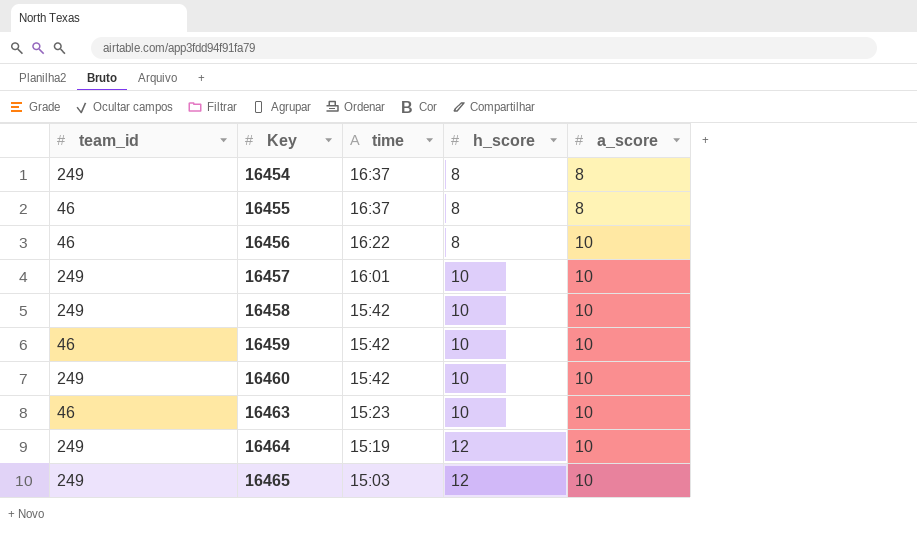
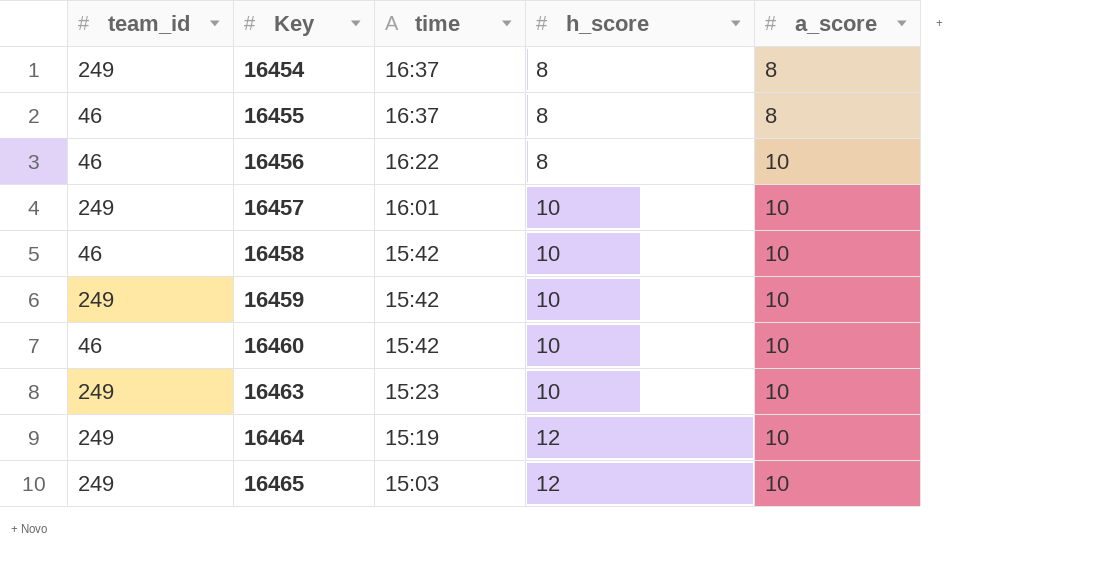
16458 | team_id: 249 -> 46
16459 | team_id: 46 -> 249
16460 | team_id: 249 -> 46
16463 | team_id: 46 -> 249

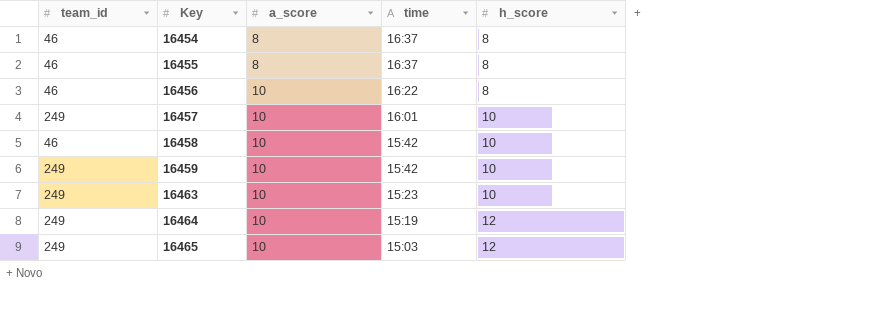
column a_score | position: 5 -> 3
row 16460: 46 | 15:42 | 10 | 10 -> none
16454 | team_id: 249 -> 46

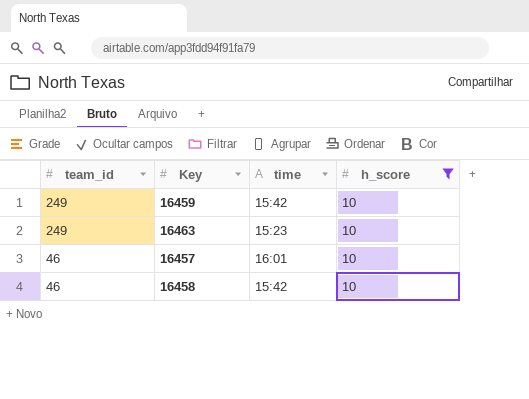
filter: none -> h_score = 10
row order: Key ascending -> team_id descending
column a_score | position: 3 -> none
16457 | team_id: 249 -> 46

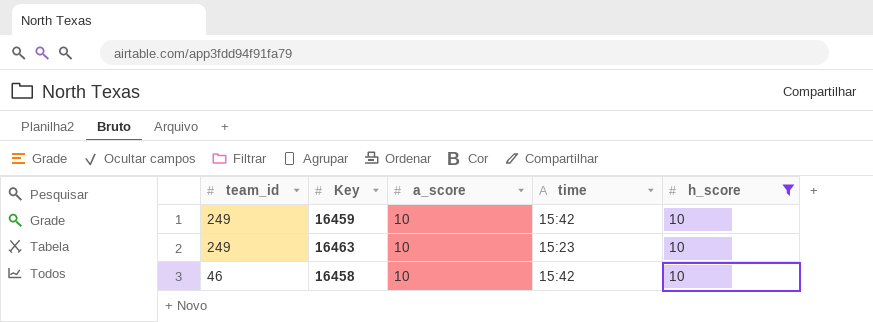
column a_score | position: none -> 3
row 16457: 46 | 16:01 | 10 -> none

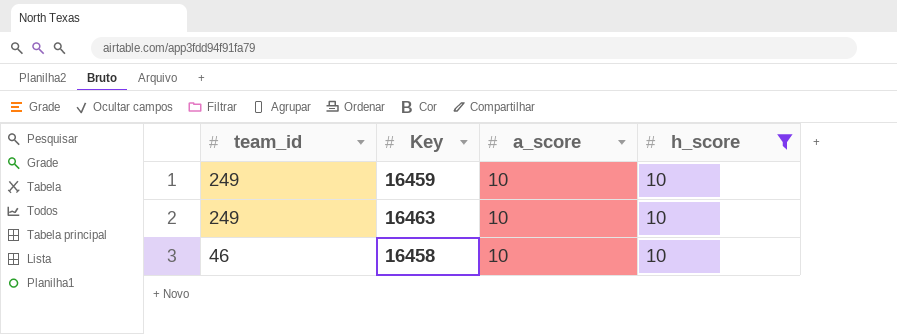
column time | position: 4 -> none

